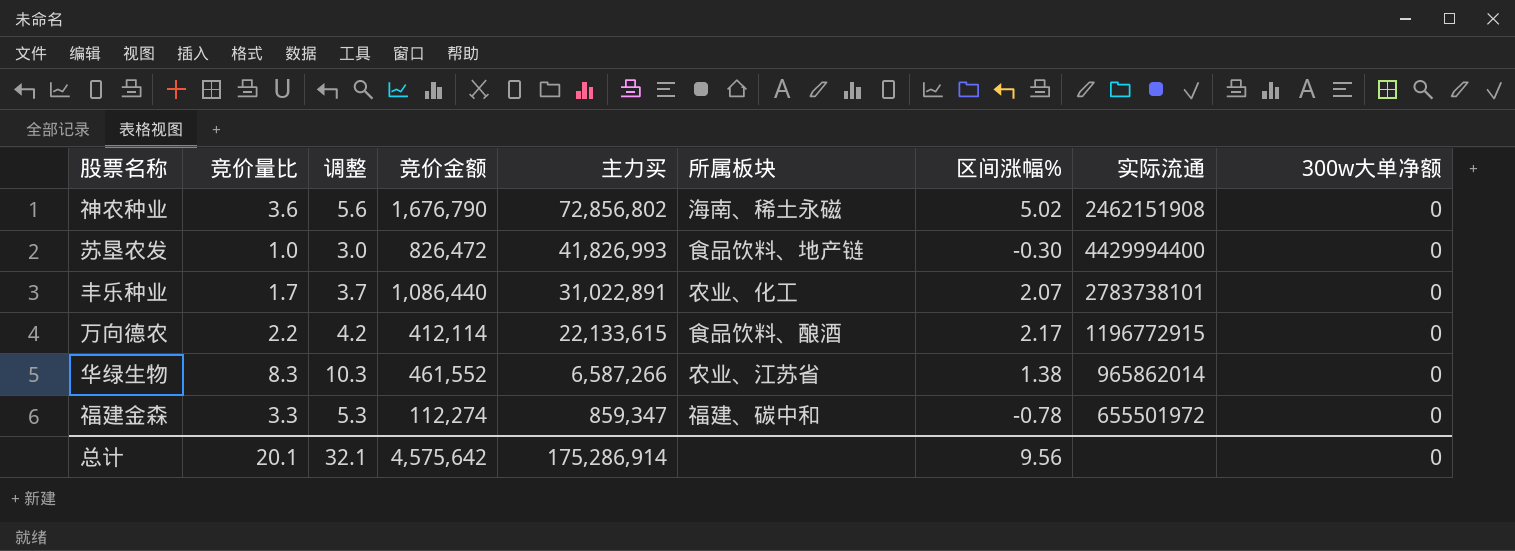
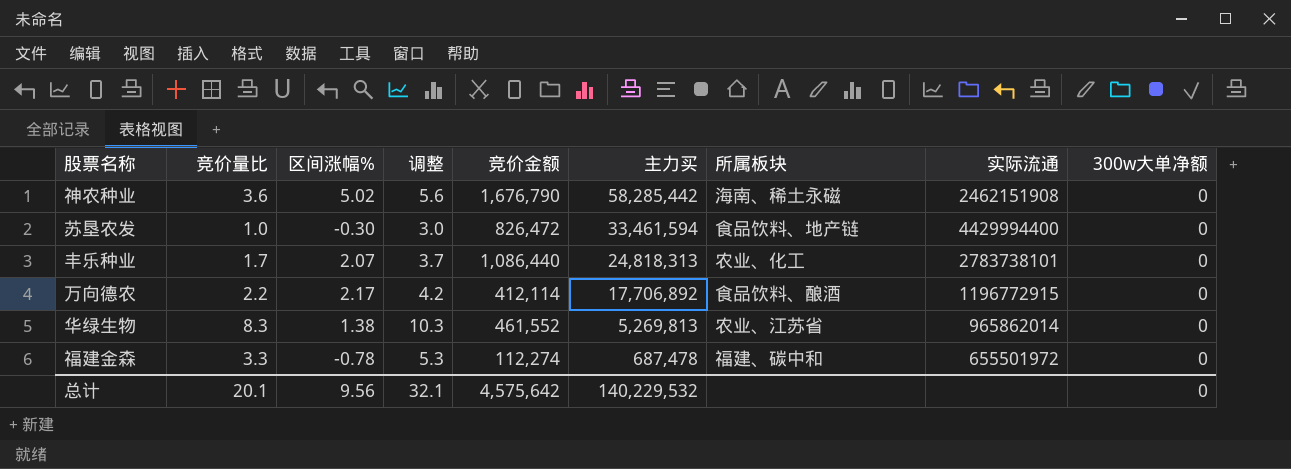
column 区间涨幅% | position: 7 -> 3
神农种业 | 主力买: 72,856,802 -> 58,285,442
苏垦农发 | 主力买: 41,826,993 -> 33,461,594
丰乐种业 | 主力买: 31,022,891 -> 24,818,313
万向德农 | 主力买: 22,133,615 -> 17,706,892
华绿生物 | 主力买: 6,587,266 -> 5,269,813
福建金森 | 主力买: 859,347 -> 687,478
总计 | 主力买: 175,286,914 -> 140,229,532

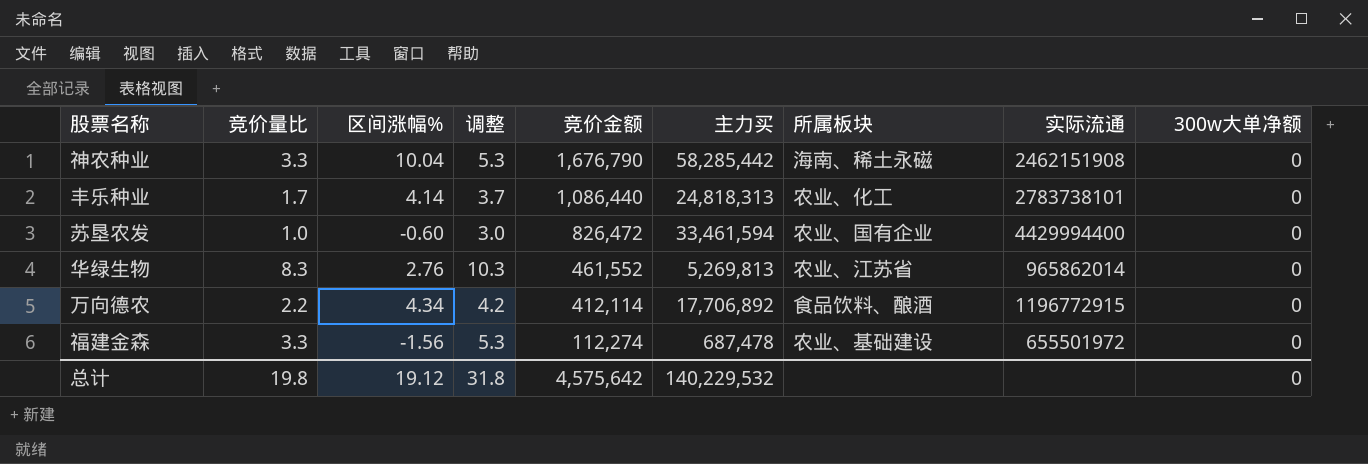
row order: 主力买 descending -> 竞价金额 descending
神农种业 | 竞价量比: 3.6 -> 3.3
神农种业 | 区间涨幅%: 5.02 -> 10.04
神农种业 | 调整: 5.6 -> 5.3
丰乐种业 | 区间涨幅%: 2.07 -> 4.14
苏垦农发 | 区间涨幅%: -0.30 -> -0.60
苏垦农发 | 所属板块: 食品饮料、地产链 -> 农业、国有企业
华绿生物 | 区间涨幅%: 1.38 -> 2.76
万向德农 | 区间涨幅%: 2.17 -> 4.34
福建金森 | 区间涨幅%: -0.78 -> -1.56
福建金森 | 所属板块: 福建、碳中和 -> 农业、基础建设
总计 | 竞价量比: 20.1 -> 19.8
总计 | 区间涨幅%: 9.56 -> 19.12
总计 | 调整: 32.1 -> 31.8

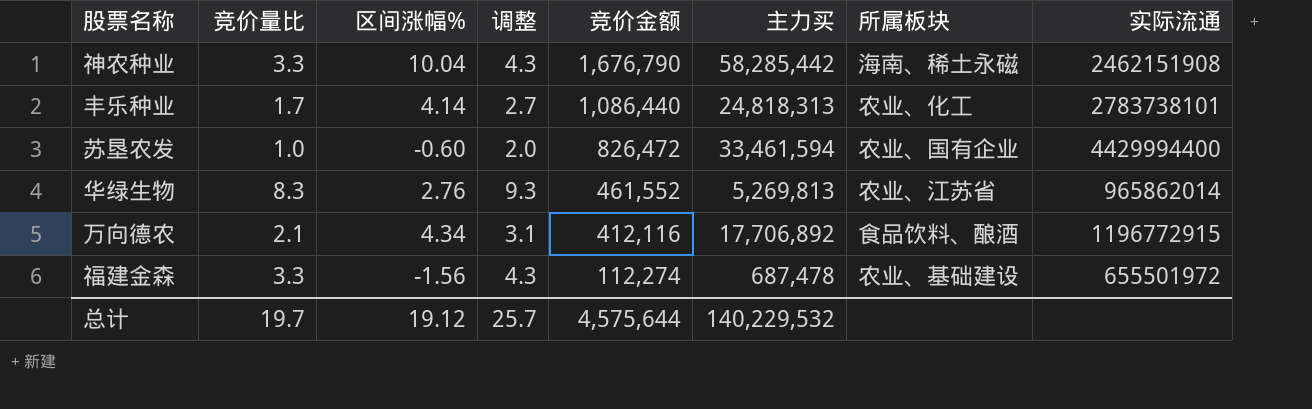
column 300w大单净额 | position: 9 -> none
column 调整 | formula: [竞价量比] + 2 -> [竞价量比] + 1
万向德农 | 竞价量比: 2.2 -> 2.1
万向德农 | 竞价金额: 412,114 -> 412,116
总计 | 竞价量比: 19.8 -> 19.7
总计 | 调整: 31.8 -> 25.7
总计 | 竞价金额: 4,575,642 -> 4,575,644

